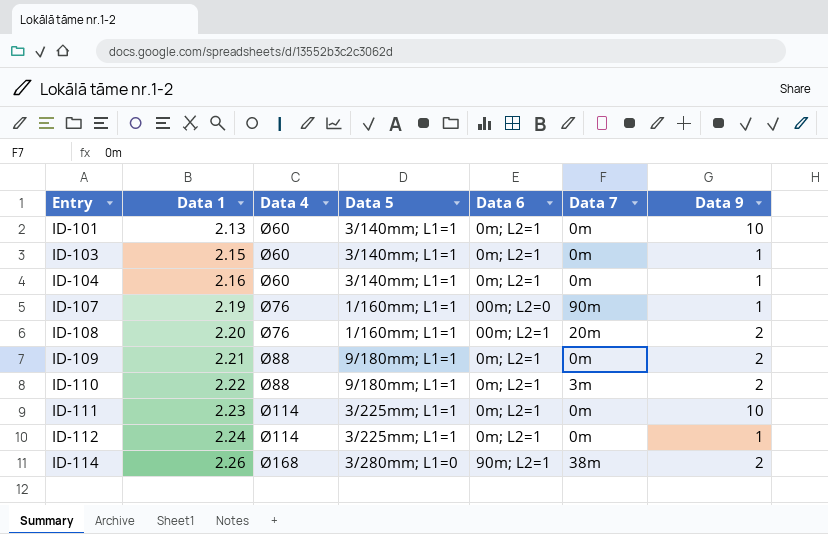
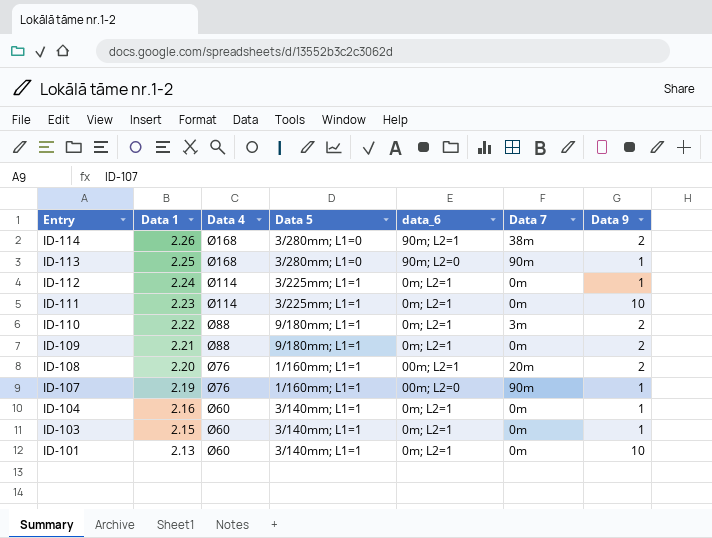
row order: Entry ascending -> Entry descending
column name: Data 6 -> data_6
row ID-113: none -> 2.25 | Ø168 | 3/280mm; L1=0 | 90m; L2=0 | 90m | 1

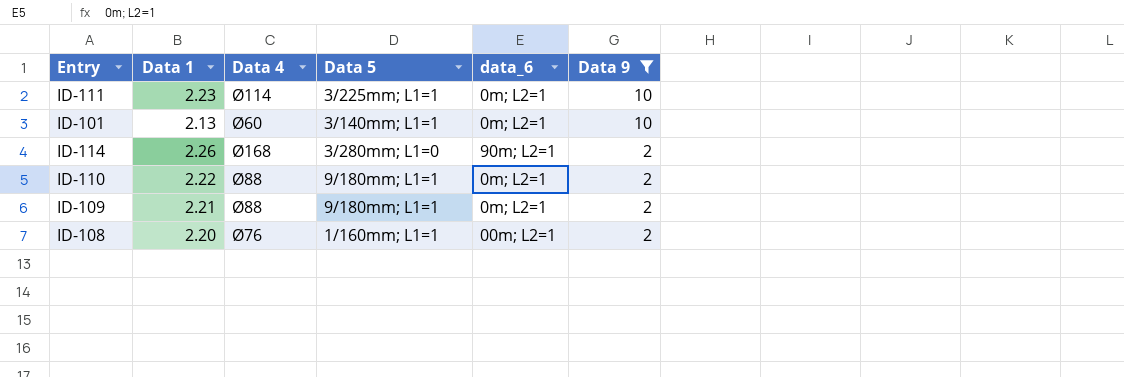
filter: none -> Data 9 != 1
row order: Entry descending -> Data 9 descending
column Data 7 | position: 6 -> none

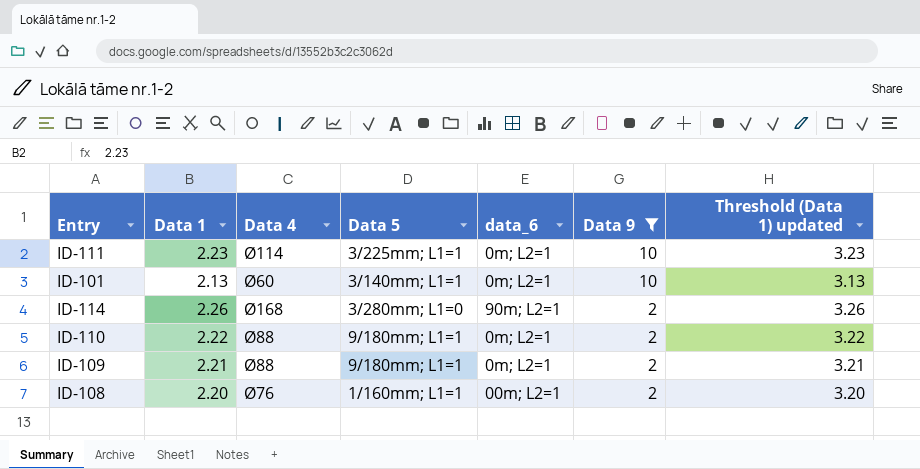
column Threshold (Data 1) updated | formula: none -> [Data 1] + 1

